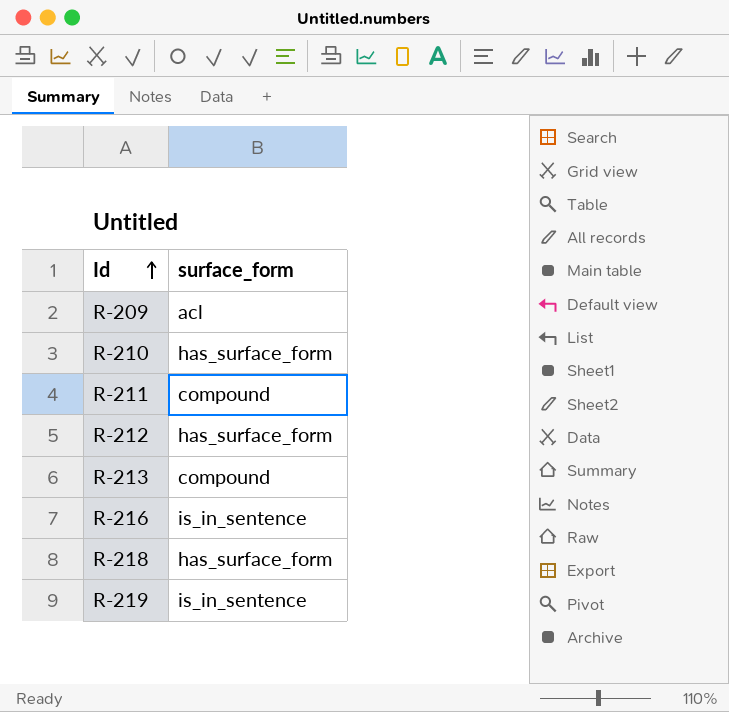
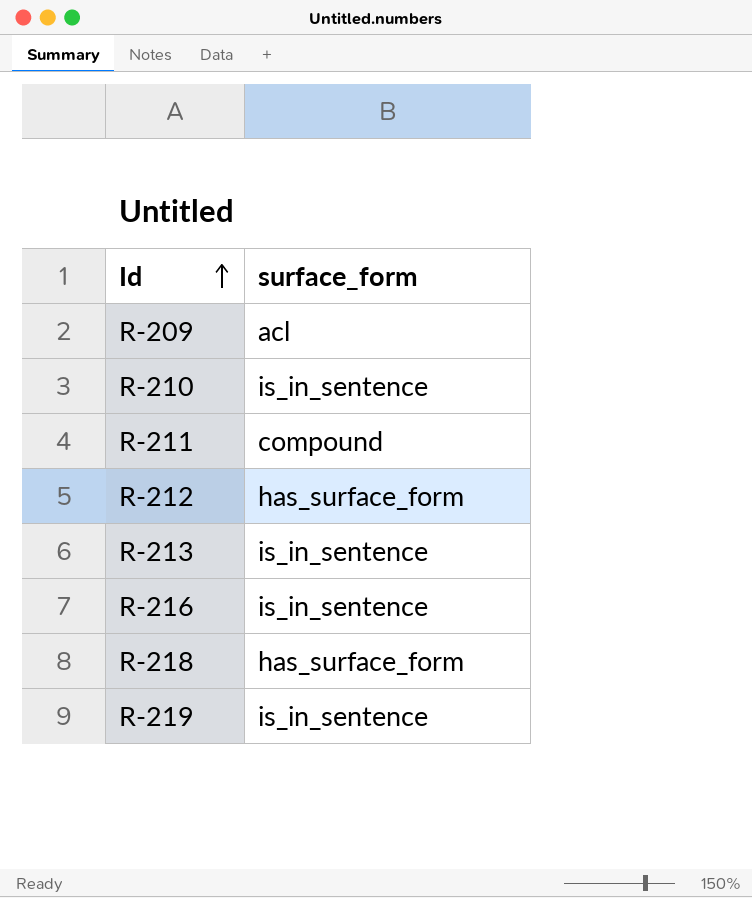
R-210 | surface_form: has_surface_form -> is_in_sentence
R-213 | surface_form: compound -> is_in_sentence

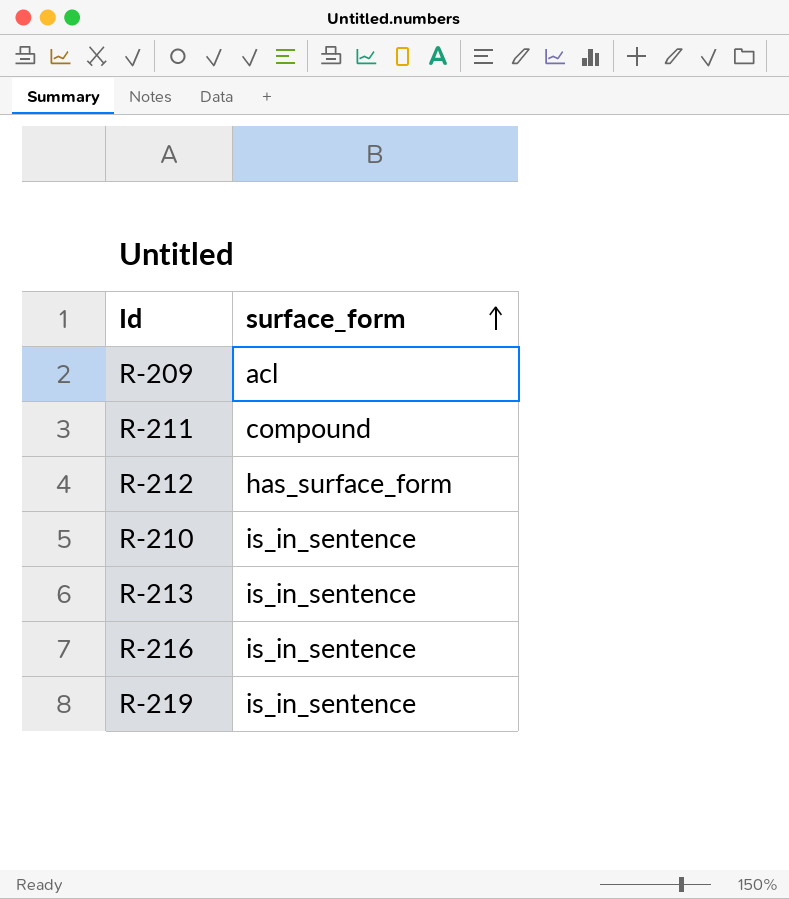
row order: Id ascending -> surface_form ascending
row R-218: has_surface_form -> none

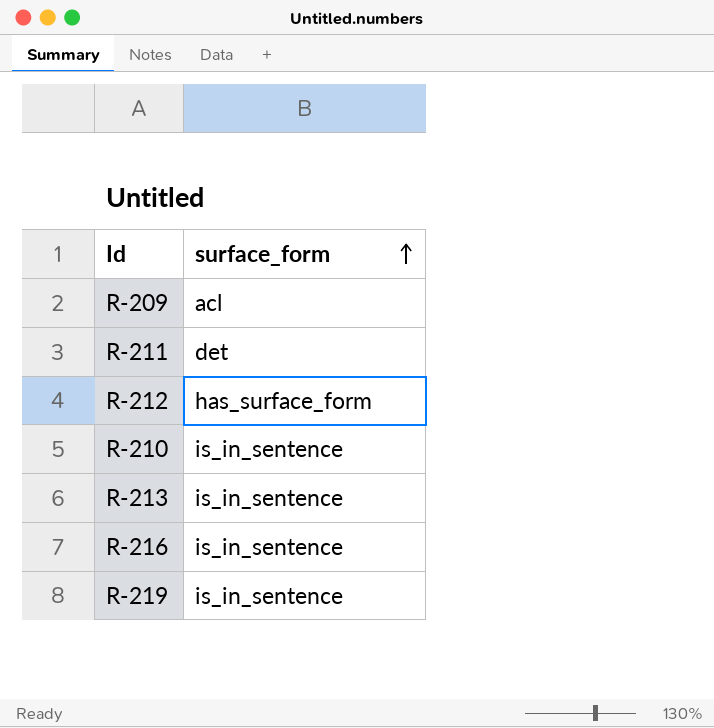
R-211 | surface_form: compound -> det

